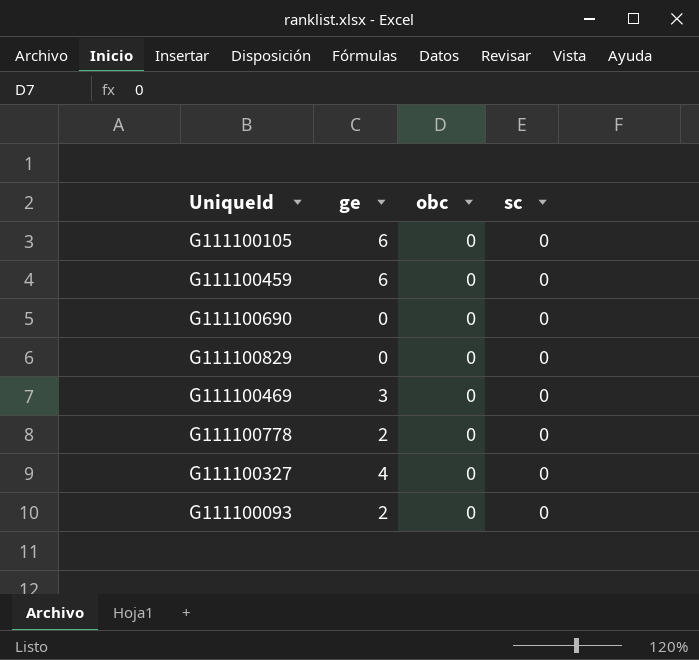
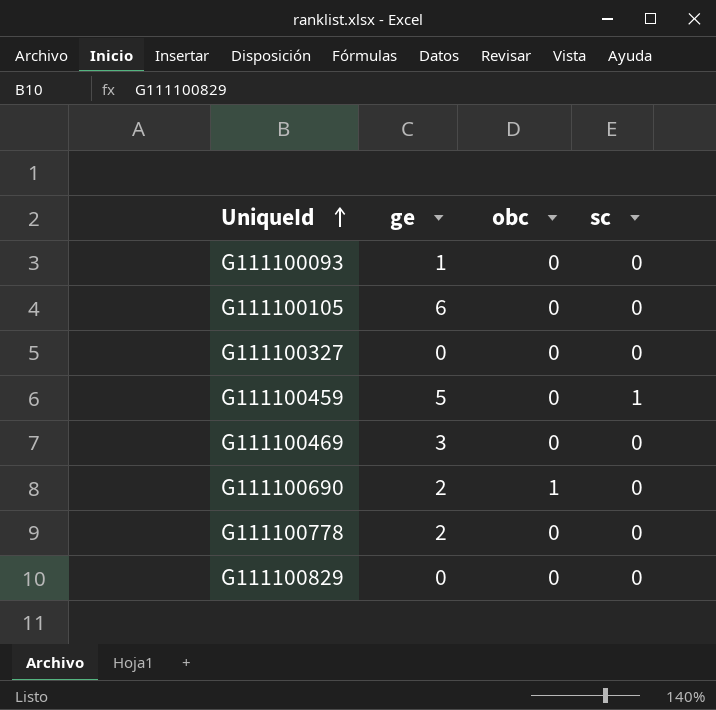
row order: none -> UniqueId ascending
G111100093 | ge: 2 -> 1
G111100327 | ge: 4 -> 0
G111100459 | ge: 6 -> 5
G111100459 | sc: 0 -> 1
G111100690 | ge: 0 -> 2
G111100690 | obc: 0 -> 1

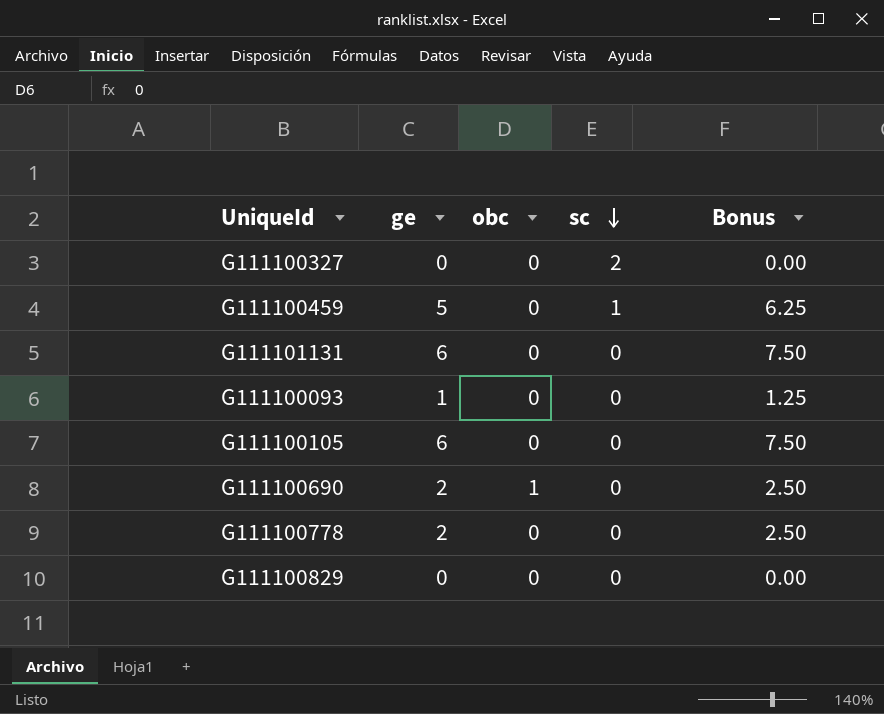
row order: UniqueId ascending -> sc descending
column Bonus | formula: none -> [ge] * 1.25
row G111100469: 3 | 0 | 0 -> none
G111100327 | sc: 0 -> 2
row G111101131: none -> 6 | 0 | 0 | 7.50

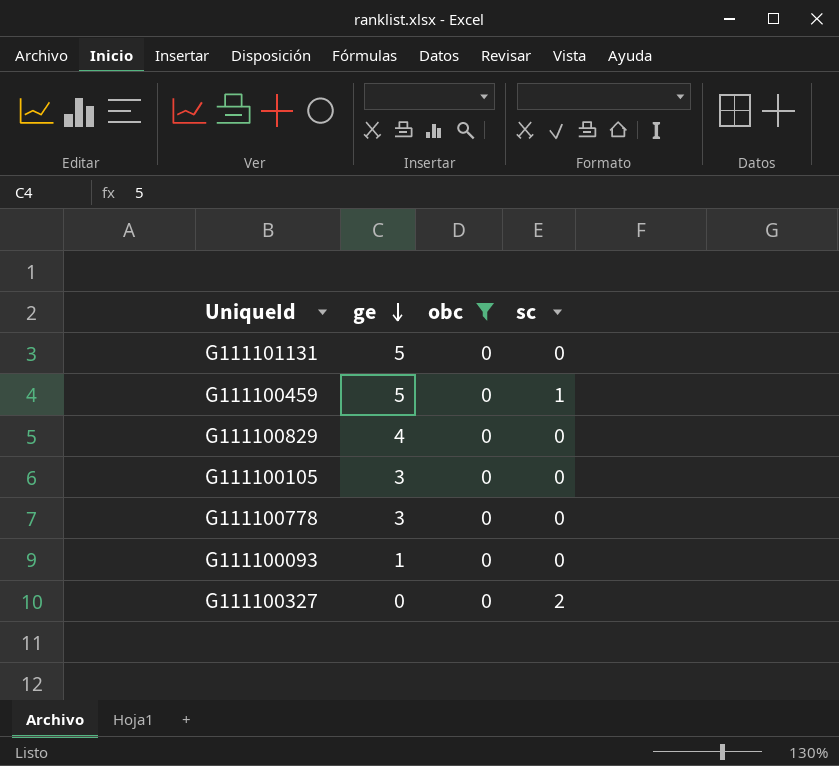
filter: none -> obc = 0
row order: sc descending -> ge descending
column Bonus | formula: [ge] * 1.25 -> none
G111101131 | ge: 6 -> 5
G111100829 | ge: 0 -> 4
G111100105 | ge: 6 -> 3
G111100778 | ge: 2 -> 3

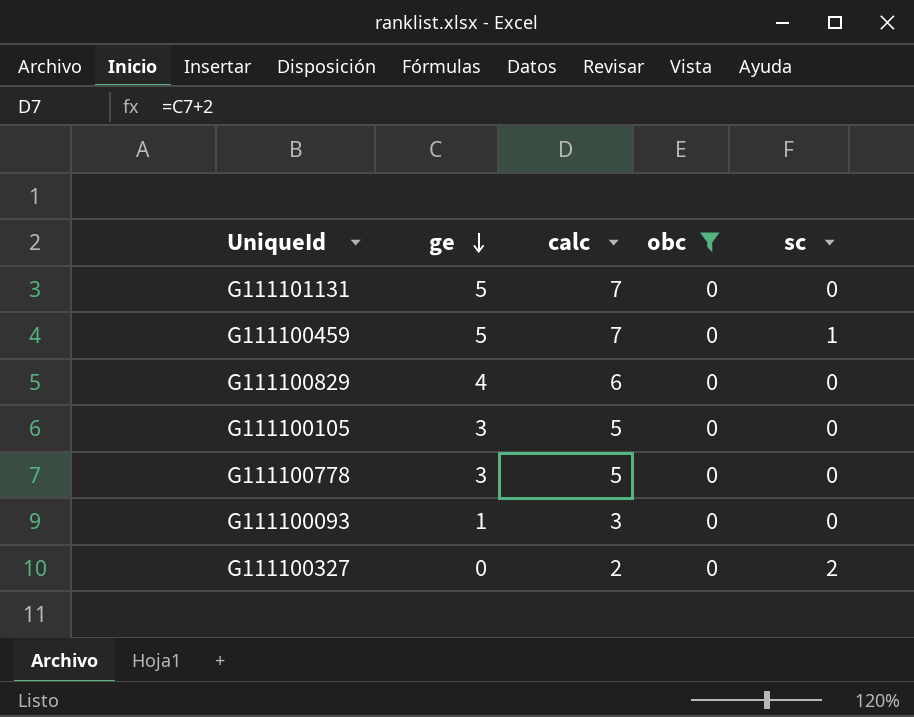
column calc | formula: none -> [ge] + 2

